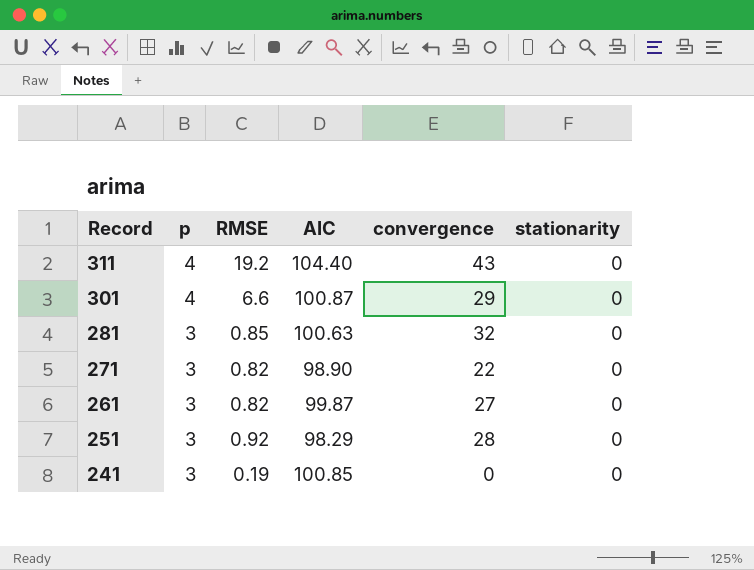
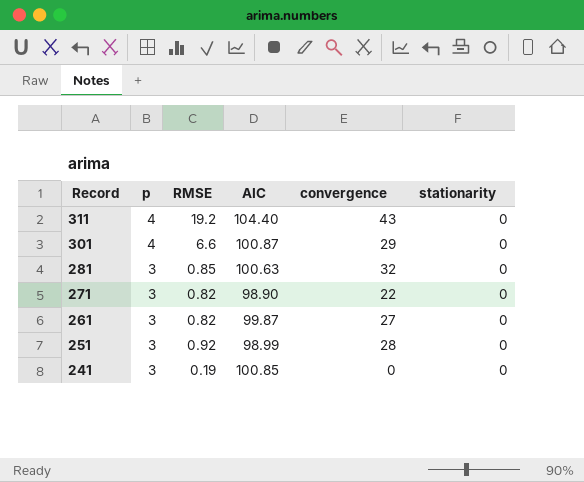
251 | AIC: 98.29 -> 98.99

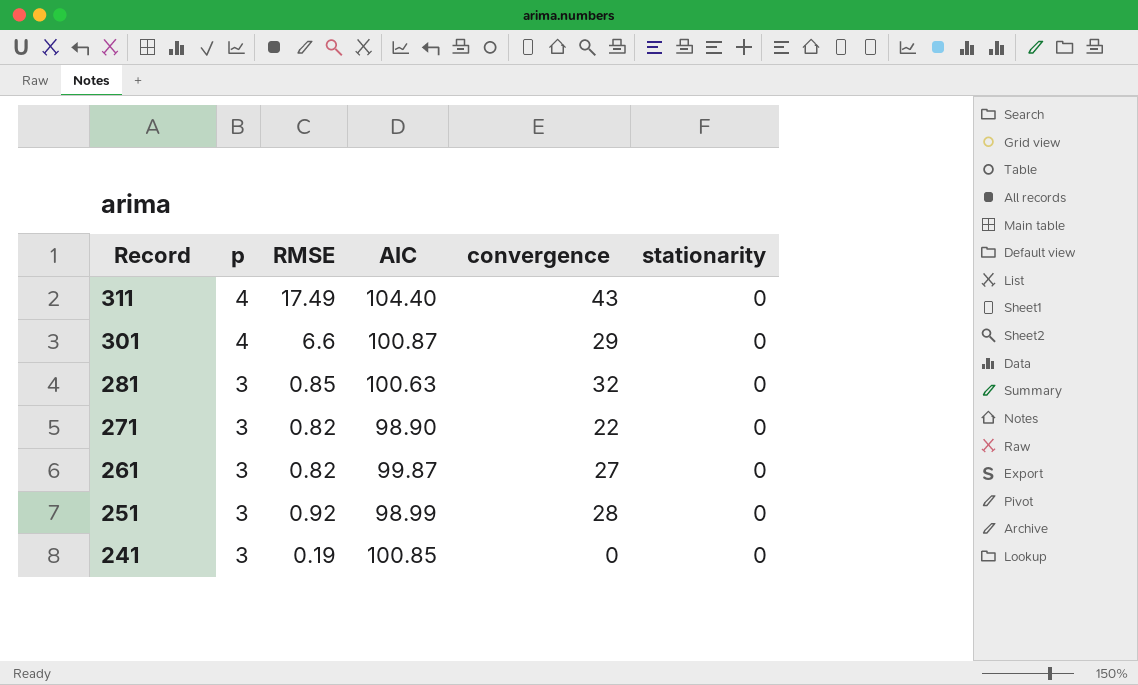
311 | RMSE: 19.2 -> 17.49

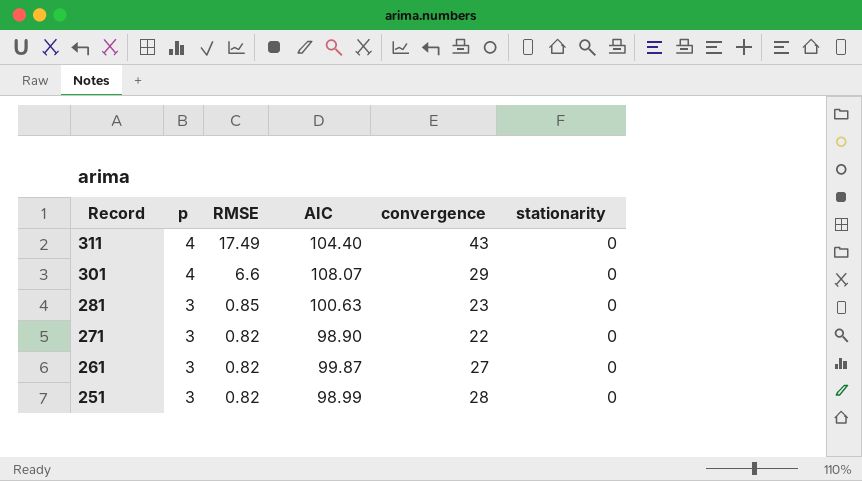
row 241: 3 | 0.19 | 100.85 | 0 | 0 -> none
301 | AIC: 100.87 -> 108.07
281 | convergence: 32 -> 23
251 | RMSE: 0.92 -> 0.82

